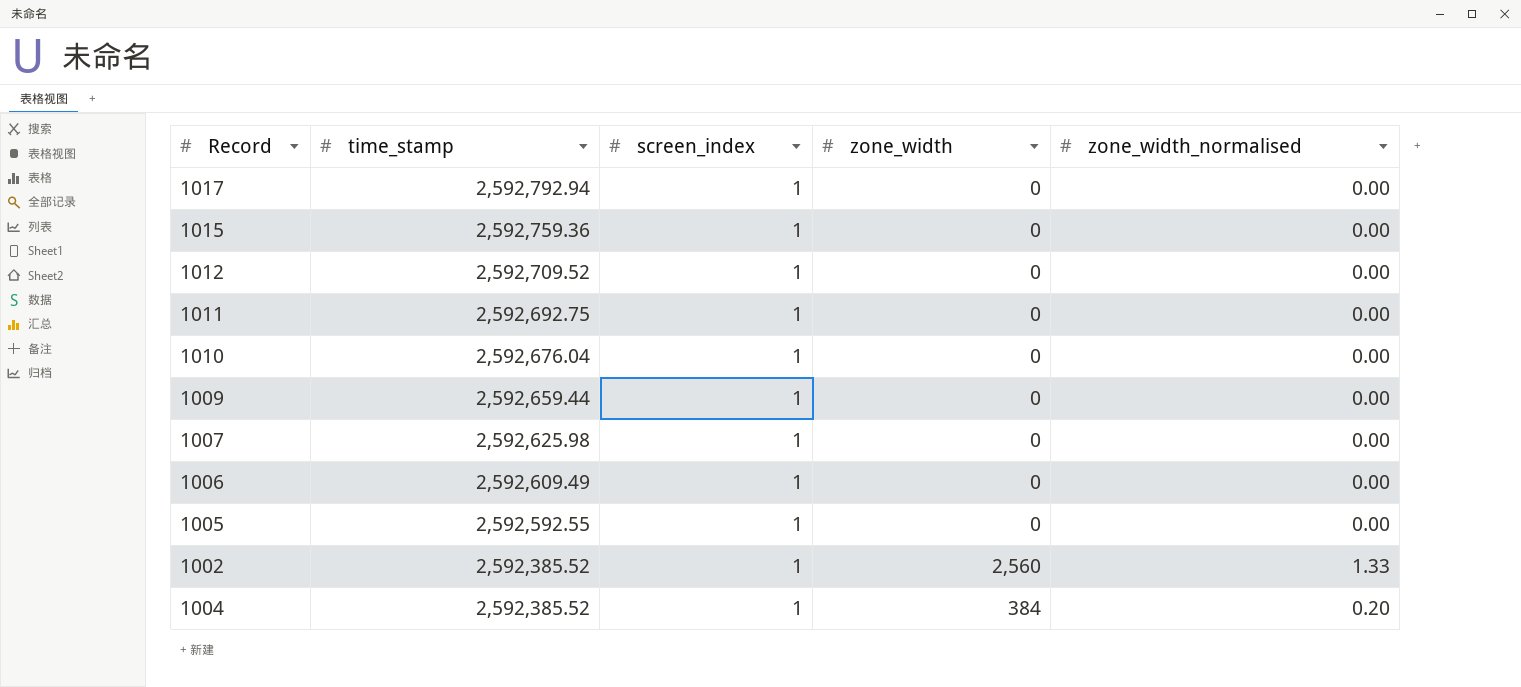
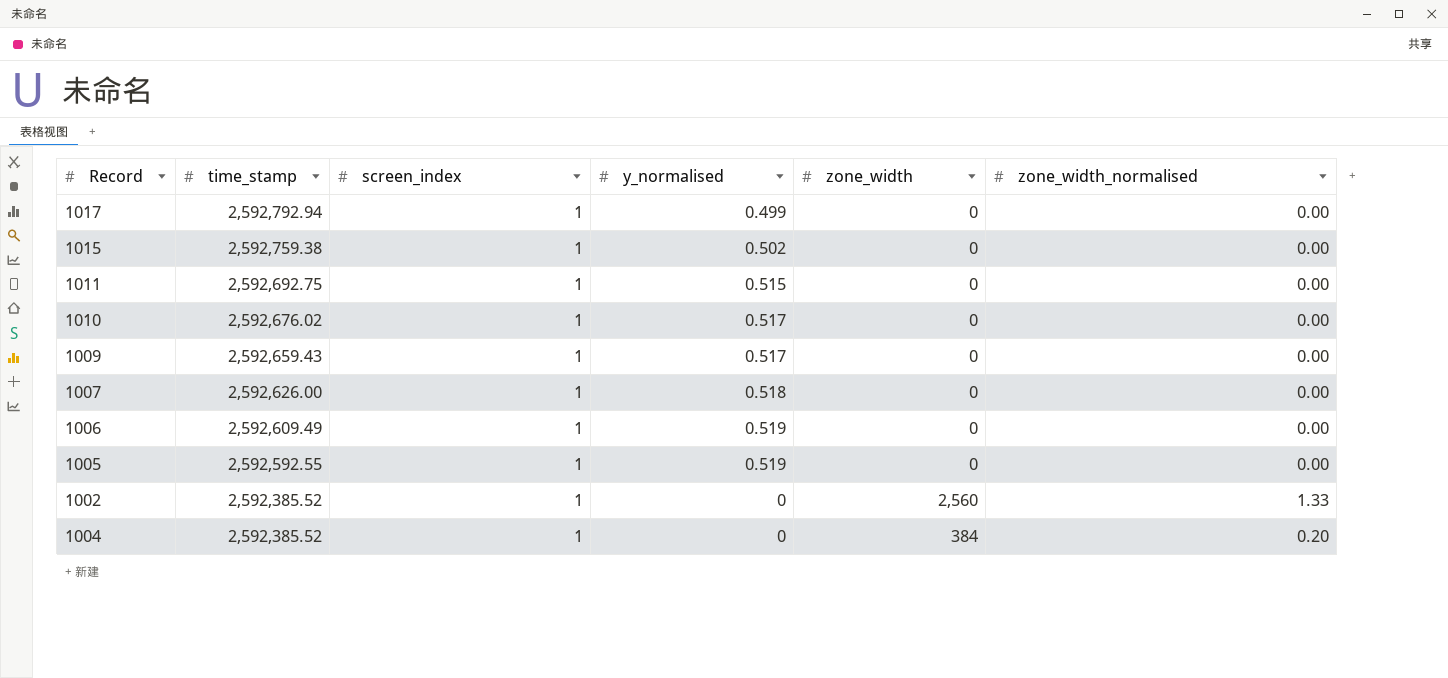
column y_normalised | position: none -> 4
row 1012: 2,592,709.52 | 1 | 0 | 0.00 -> none
1015 | time_stamp: 2,592,759.36 -> 2,592,759.38
1010 | time_stamp: 2,592,676.04 -> 2,592,676.02
1009 | time_stamp: 2,592,659.44 -> 2,592,659.43
1007 | time_stamp: 2,592,625.98 -> 2,592,626.00

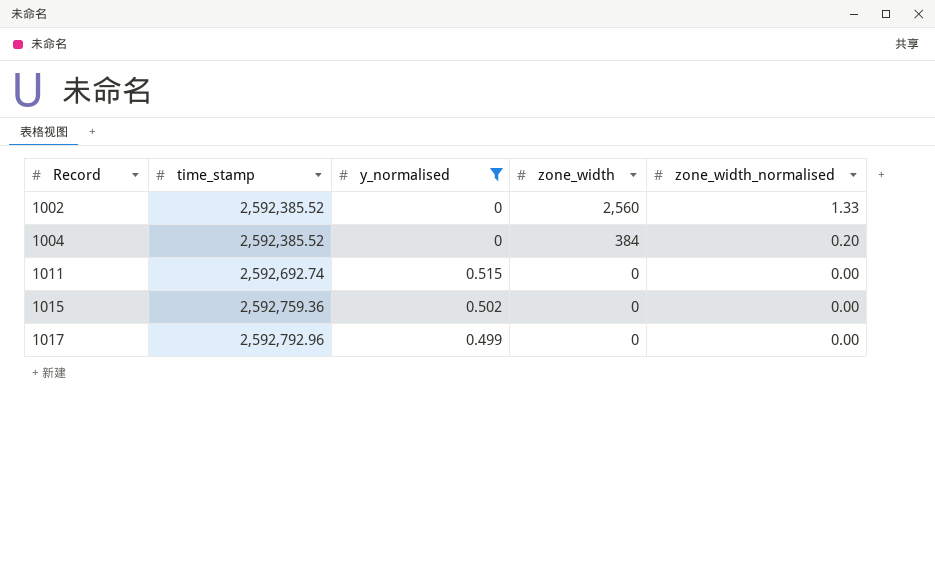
filter: none -> y_normalised <= 0.515
row order: time_stamp descending -> Record ascending
column screen_index | position: 3 -> none
1011 | time_stamp: 2,592,692.75 -> 2,592,692.74
1015 | time_stamp: 2,592,759.38 -> 2,592,759.36
1017 | time_stamp: 2,592,792.94 -> 2,592,792.96

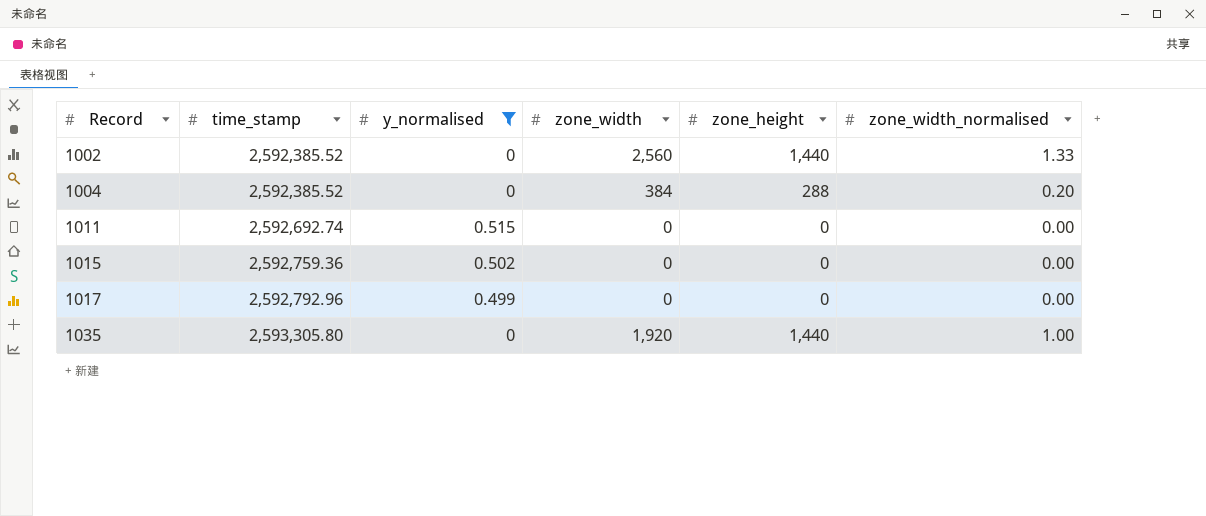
column zone_height | position: none -> 5
row 1035: none -> 2,593,305.80 | 0 | 1,920 | 1,440 | 1.00

